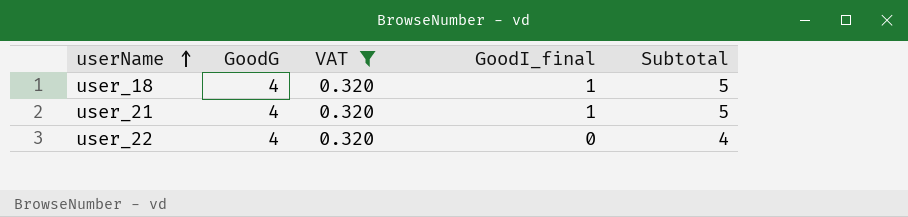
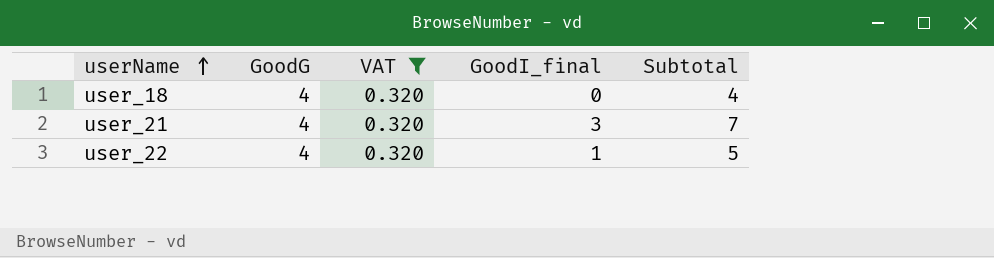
user_18 | GoodI_final: 1 -> 0
user_18 | Subtotal: 5 -> 4
user_21 | GoodI_final: 1 -> 3
user_21 | Subtotal: 5 -> 7
user_22 | GoodI_final: 0 -> 1
user_22 | Subtotal: 4 -> 5

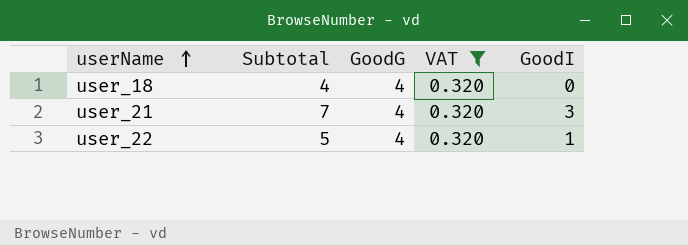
column Subtotal | position: 5 -> 2
column name: GoodI_final -> GoodI

